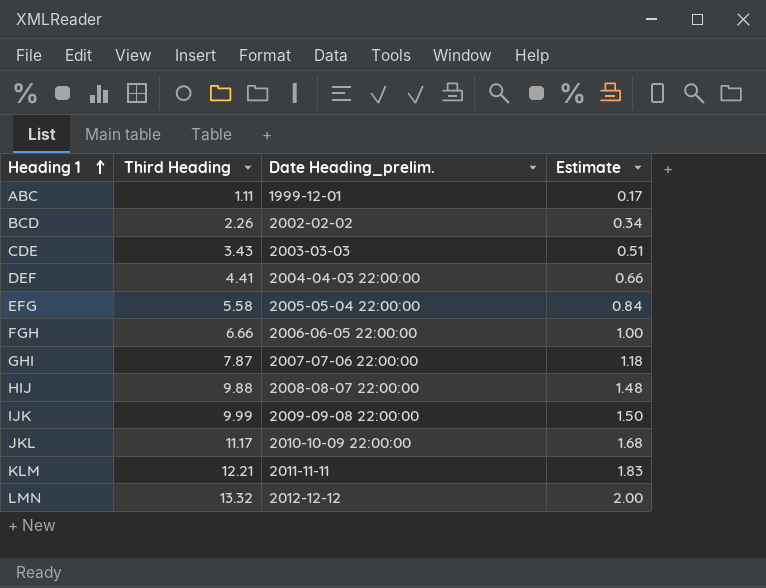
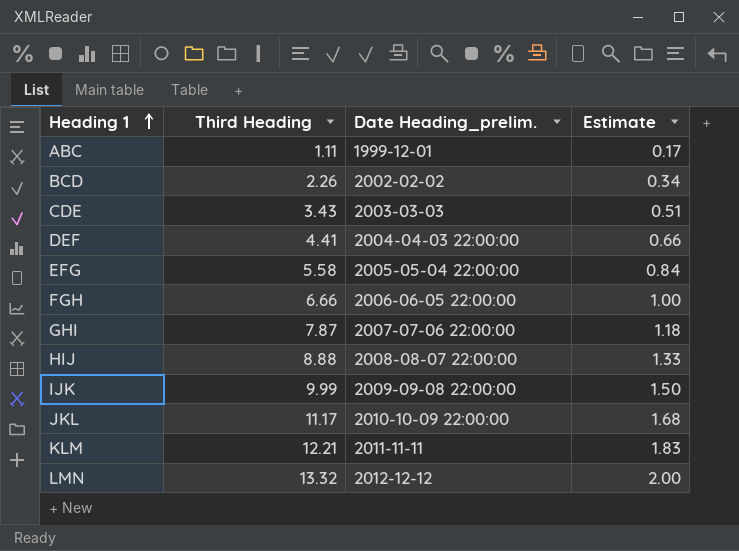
HIJ | Third Heading: 9.88 -> 8.88
HIJ | Estimate: 1.48 -> 1.33

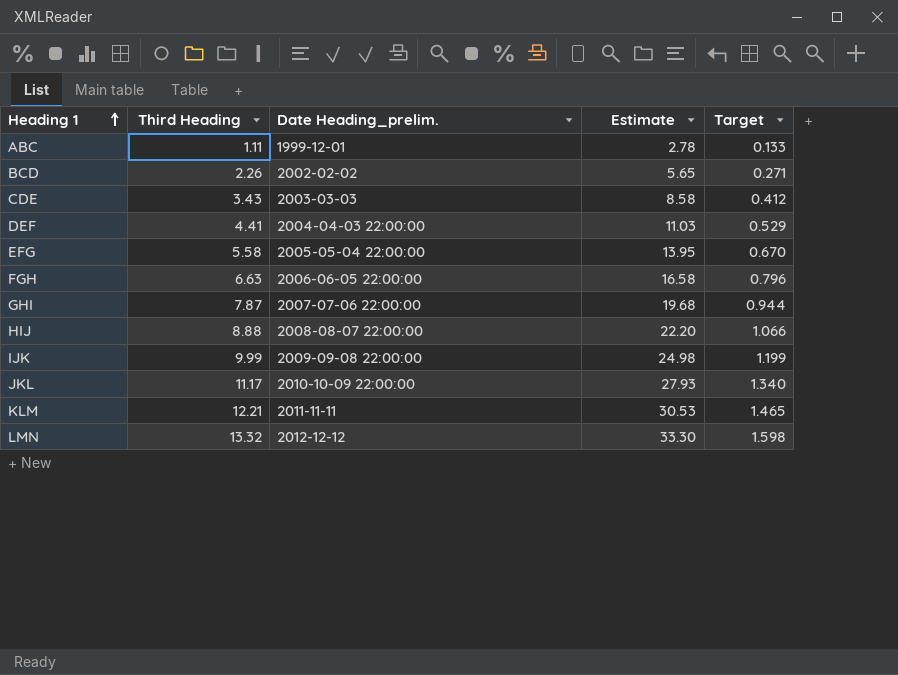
column Estimate | formula: [Third Heading] * 0.15 -> [Third Heading] * 2.5
column Target | formula: none -> [Third Heading] * 0.12
FGH | Third Heading: 6.66 -> 6.63

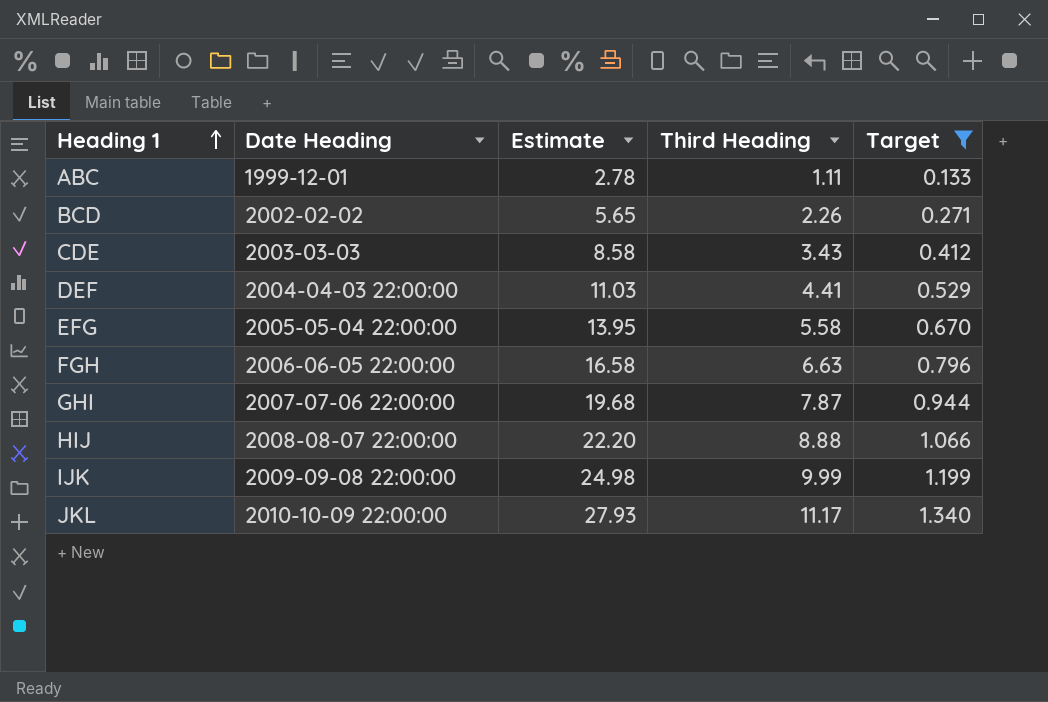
filter: none -> Target <= 1.340
column name: Date Heading_prelim. -> Date Heading
column Third Heading | position: 2 -> 4

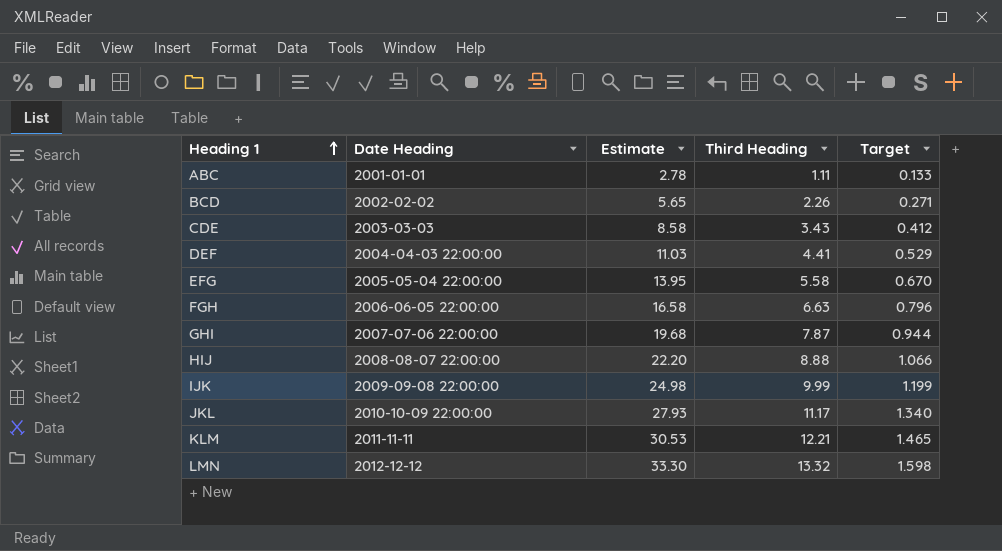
filter: Target <= 1.340 -> none
ABC | Date Heading: 1999-12-01 -> 2001-01-01

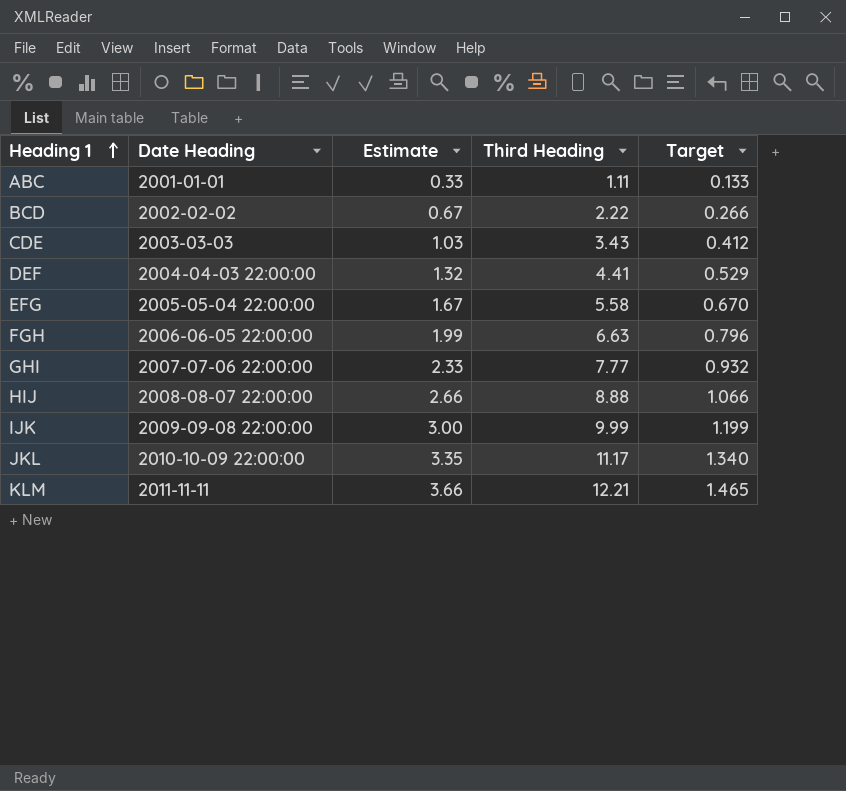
column Estimate | formula: [Third Heading] * 2.5 -> [Third Heading] * 0.3
row LMN: 2012-12-12 | 33.30 | 13.32 | 1.598 -> none
BCD | Third Heading: 2.26 -> 2.22
BCD | Target: 0.271 -> 0.266
GHI | Third Heading: 7.87 -> 7.77
GHI | Target: 0.944 -> 0.932

